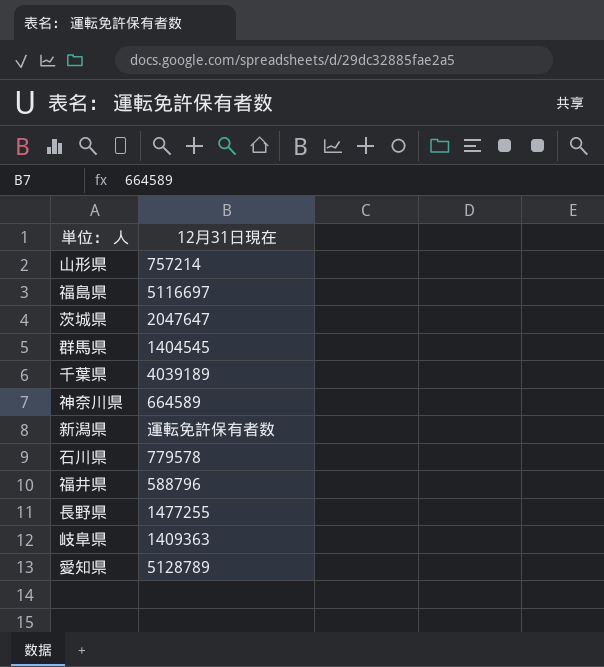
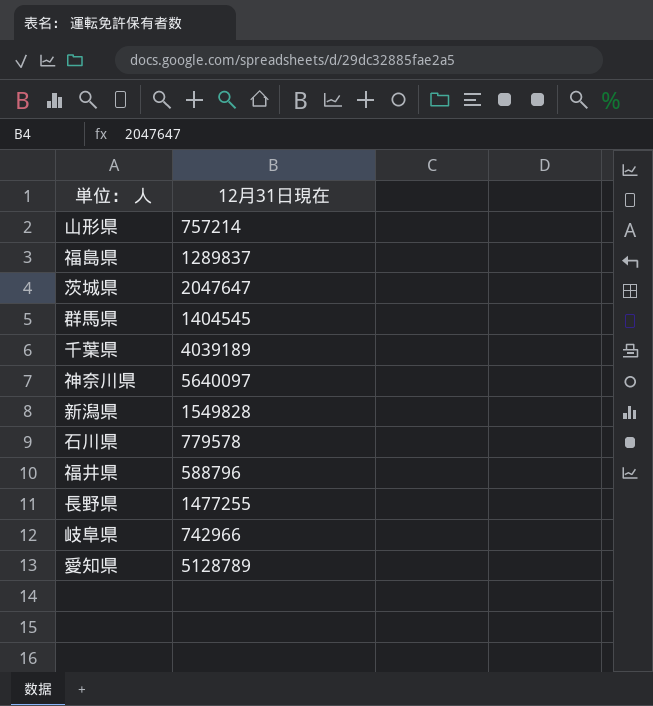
福島県 | 12月31日現在: 5116697 -> 1289837
神奈川県 | 12月31日現在: 664589 -> 5640097
新潟県 | 12月31日現在: 運転免許保有者数 -> 1549828
岐阜県 | 12月31日現在: 1409363 -> 742966

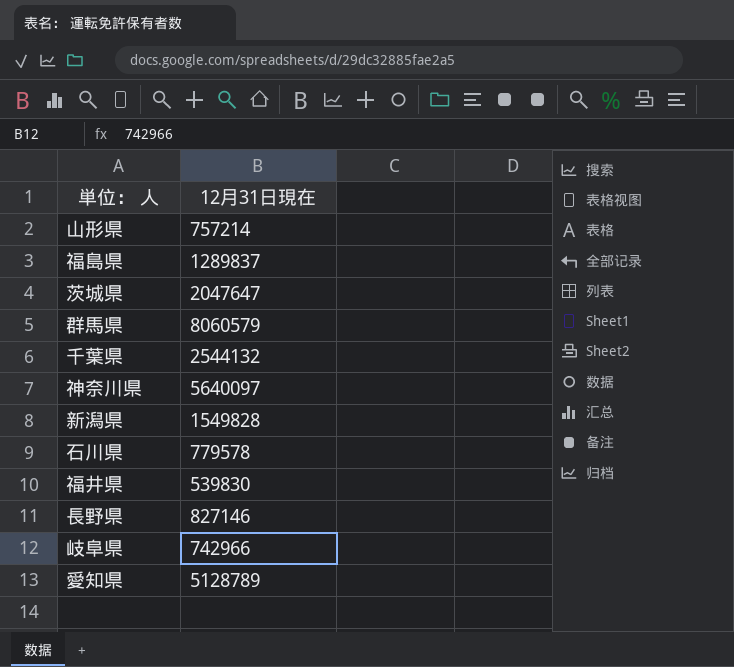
群馬県 | 12月31日現在: 1404545 -> 8060579
千葉県 | 12月31日現在: 4039189 -> 2544132
福井県 | 12月31日現在: 588796 -> 539830
長野県 | 12月31日現在: 1477255 -> 827146

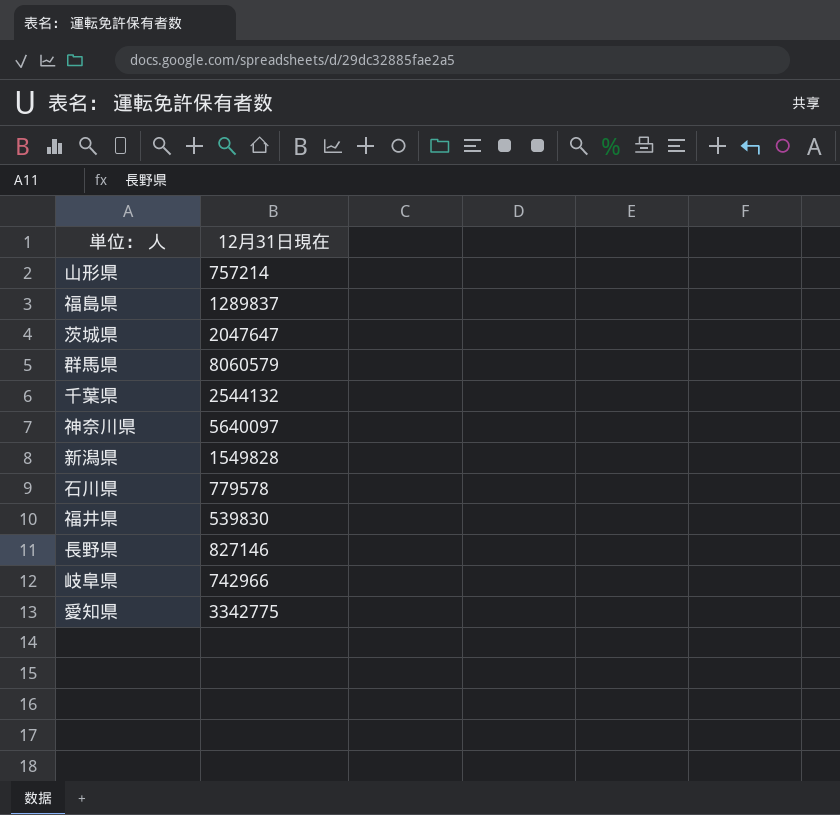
愛知県 | 12月31日現在: 5128789 -> 3342775

